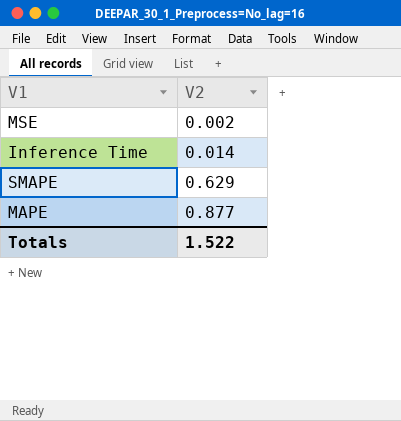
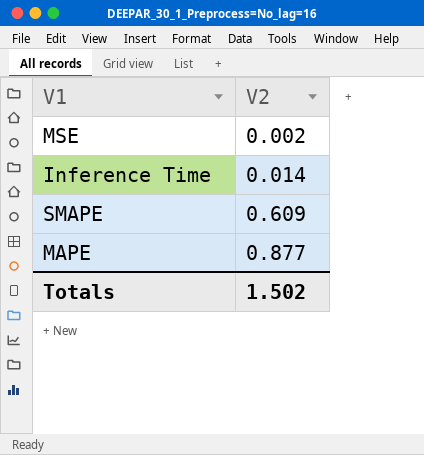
SMAPE | V2: 0.629 -> 0.609
Totals | V2: 1.522 -> 1.502

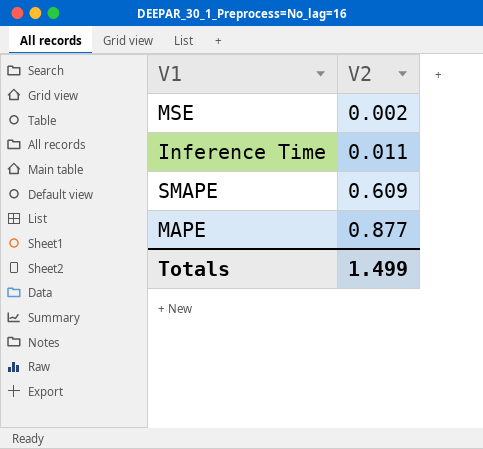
Inference Time | V2: 0.014 -> 0.011
Totals | V2: 1.502 -> 1.499

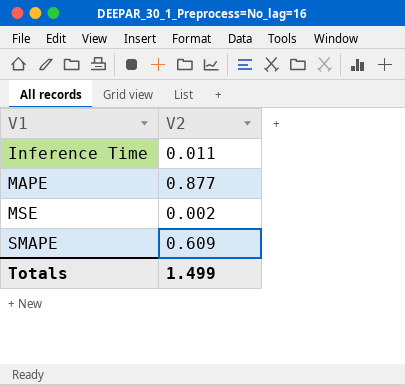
row order: V2 ascending -> V1 ascending

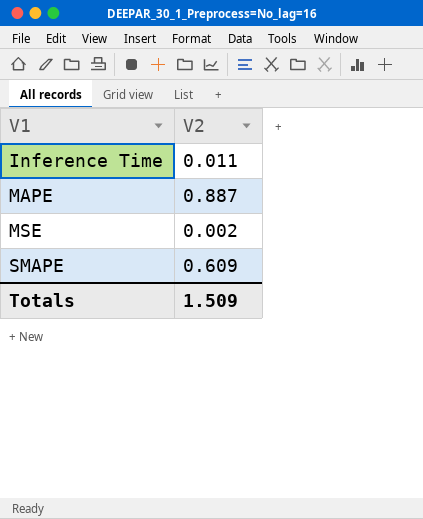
MAPE | V2: 0.877 -> 0.887
Totals | V2: 1.499 -> 1.509

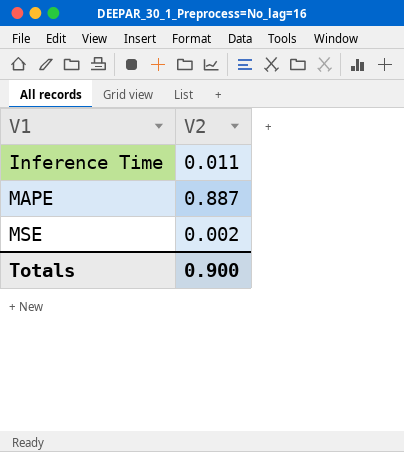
row SMAPE: 0.609 -> none
Totals | V2: 1.509 -> 0.900

